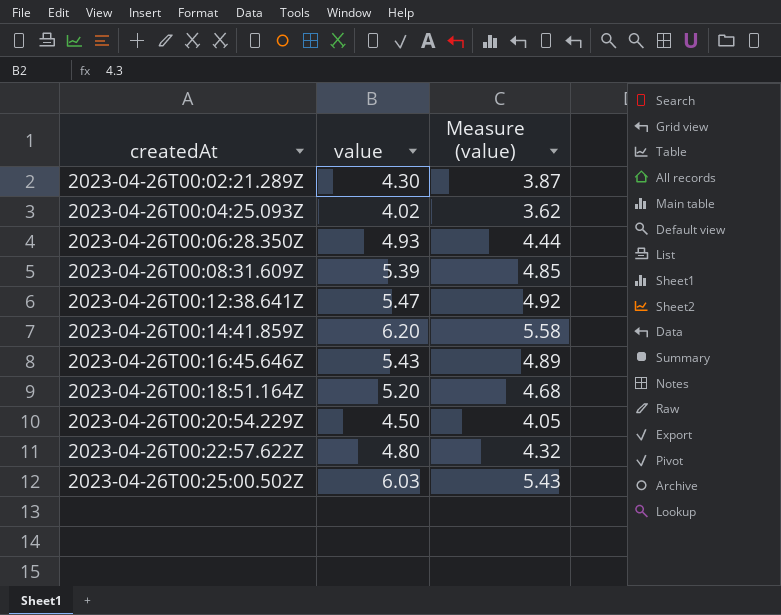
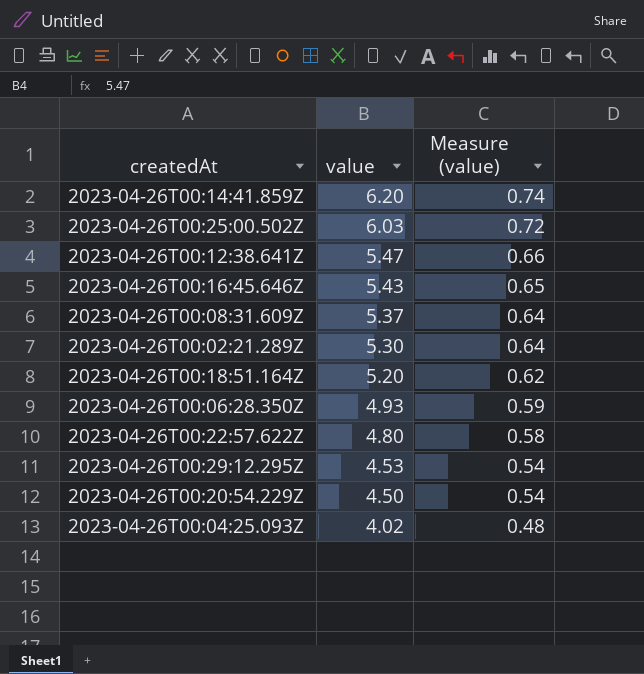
row order: createdAt ascending -> value descending
column Measure (value) | formula: [value] * 0.9 -> [value] * 0.12
2023-04-26T00:08:31.609Z | value: 5.39 -> 5.37
2023-04-26T00:02:21.289Z | value: 4.30 -> 5.30
row 2023-04-26T00:29:12.295Z: none -> 4.53 | 0.54

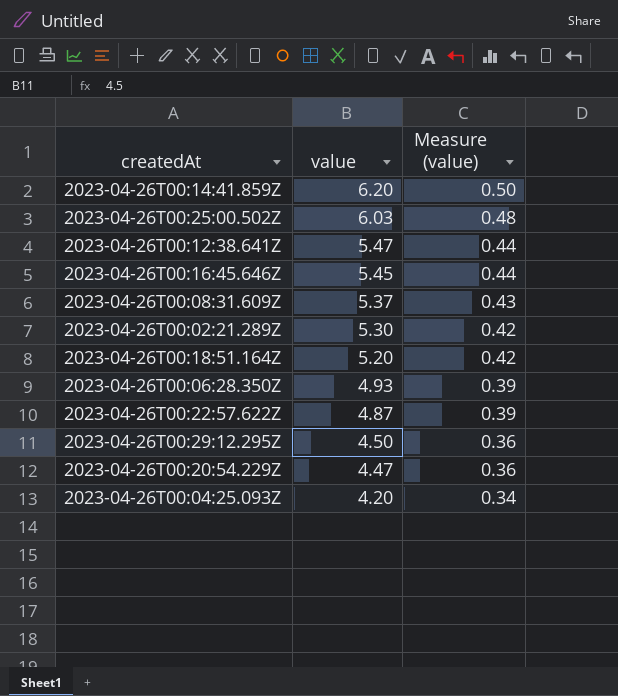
column Measure (value) | formula: [value] * 0.12 -> [value] * 0.08
2023-04-26T00:16:45.646Z | value: 5.43 -> 5.45
2023-04-26T00:22:57.622Z | value: 4.80 -> 4.87
2023-04-26T00:29:12.295Z | value: 4.53 -> 4.50
2023-04-26T00:20:54.229Z | value: 4.50 -> 4.47
2023-04-26T00:04:25.093Z | value: 4.02 -> 4.20

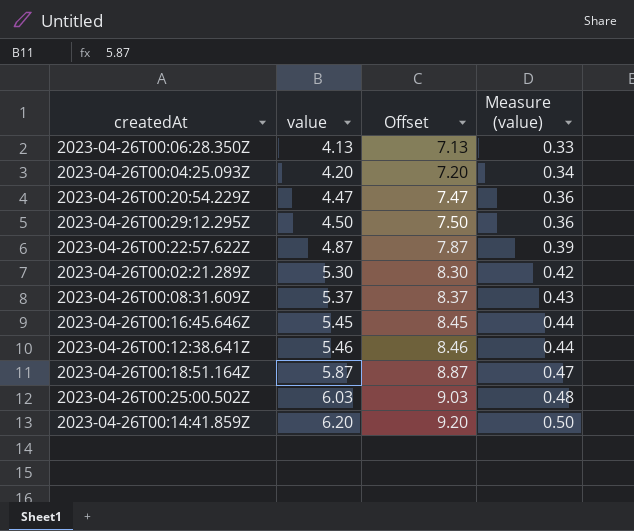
row order: value descending -> value ascending
column Offset | formula: none -> [value] + 3
2023-04-26T00:06:28.350Z | value: 4.93 -> 4.13
2023-04-26T00:06:28.350Z | Measure (value): 0.39 -> 0.33
2023-04-26T00:12:38.641Z | value: 5.47 -> 5.46
2023-04-26T00:18:51.164Z | value: 5.20 -> 5.87
2023-04-26T00:18:51.164Z | Measure (value): 0.42 -> 0.47

